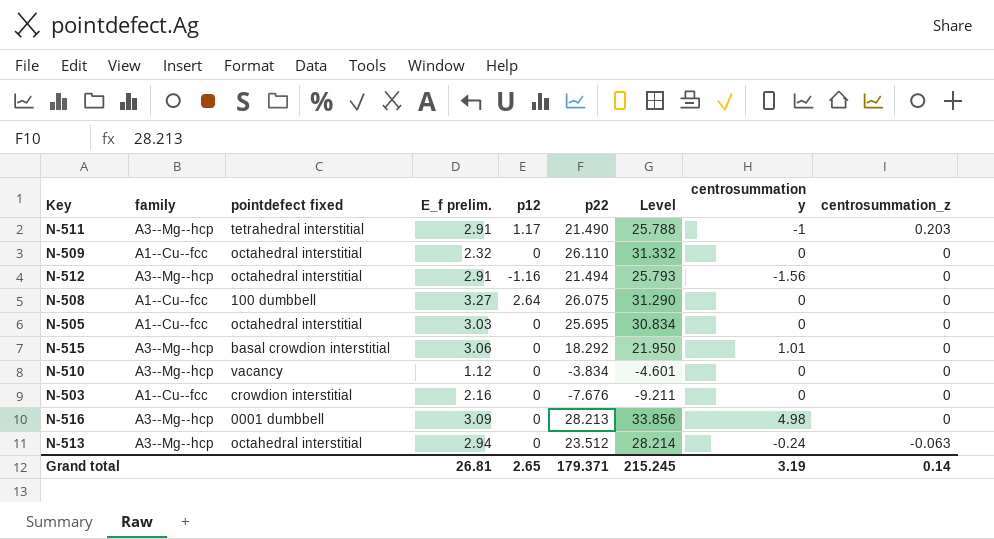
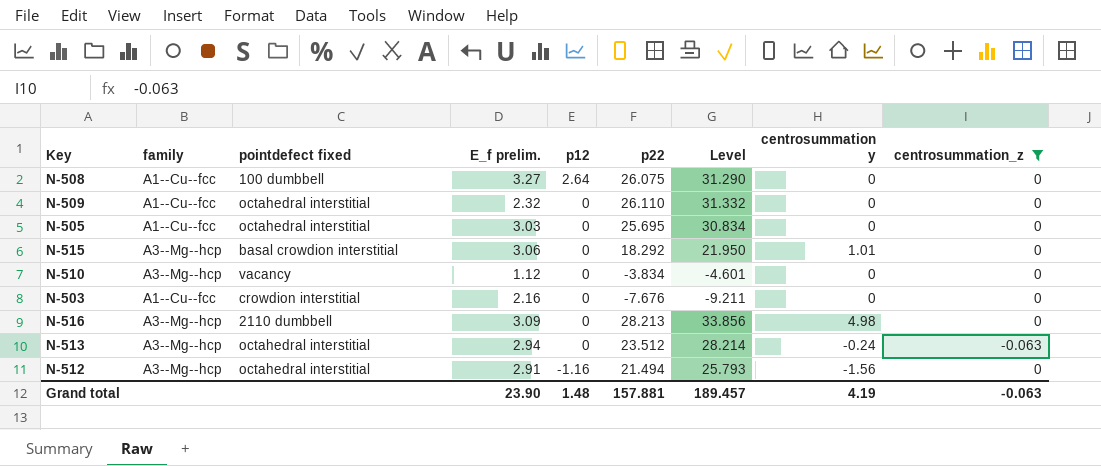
filter: none -> centrosummation_z != 0.203
row order: centrosummation_z descending -> p12 descending
N-516 | pointdefect fixed: 0001 dumbbell -> 2110 dumbbell
Grand total | E_f prelim.: 26.81 -> 23.90
Grand total | p12: 2.65 -> 1.48
Grand total | p22: 179.371 -> 157.881
Grand total | Level: 215.245 -> 189.457
Grand total | centrosummation y: 3.19 -> 4.19
Grand total | centrosummation_z: 0.14 -> -0.063

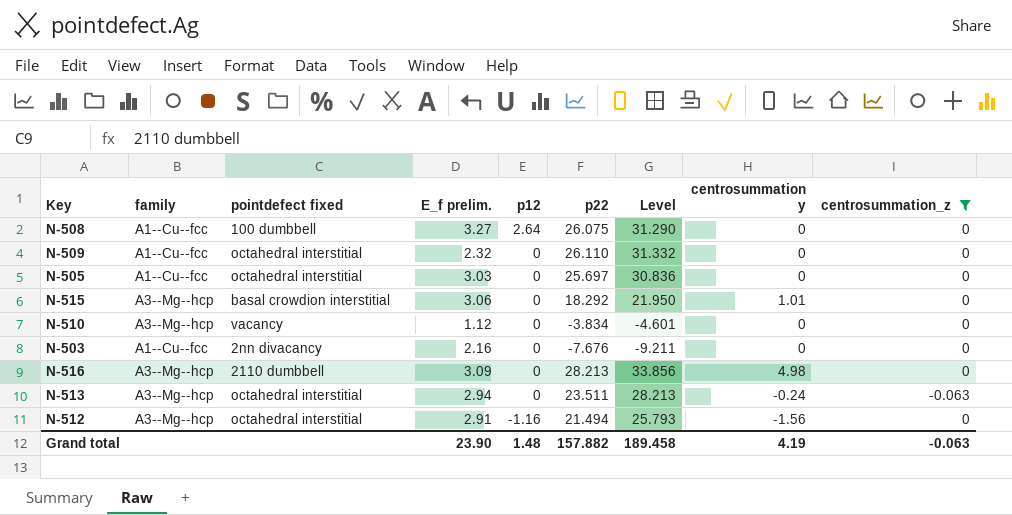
N-505 | p22: 25.695 -> 25.697
N-505 | Level: 30.834 -> 30.836
N-503 | pointdefect fixed: crowdion interstitial -> 2nn divacancy
N-513 | p22: 23.512 -> 23.511
N-513 | Level: 28.214 -> 28.213
Grand total | p22: 157.881 -> 157.882
Grand total | Level: 189.457 -> 189.458

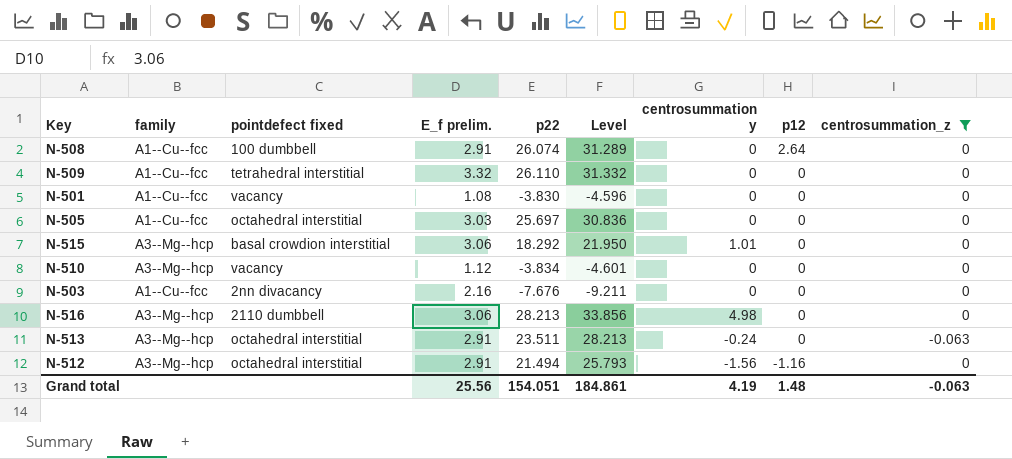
column p12 | position: 5 -> 8
N-508 | E_f prelim.: 3.27 -> 2.91
N-508 | p22: 26.075 -> 26.074
N-508 | Level: 31.290 -> 31.289
N-509 | pointdefect fixed: octahedral interstitial -> tetrahedral interstitial
N-509 | E_f prelim.: 2.32 -> 3.32
row N-501: none -> A1--Cu--fcc | vacancy | 1.08 | -3.830 | -4.596 | 0 | 0 | 0
N-516 | E_f prelim.: 3.09 -> 3.06
N-513 | E_f prelim.: 2.94 -> 2.91
Grand total | E_f prelim.: 23.90 -> 25.56
Grand total | p22: 157.882 -> 154.051
Grand total | Level: 189.458 -> 184.861

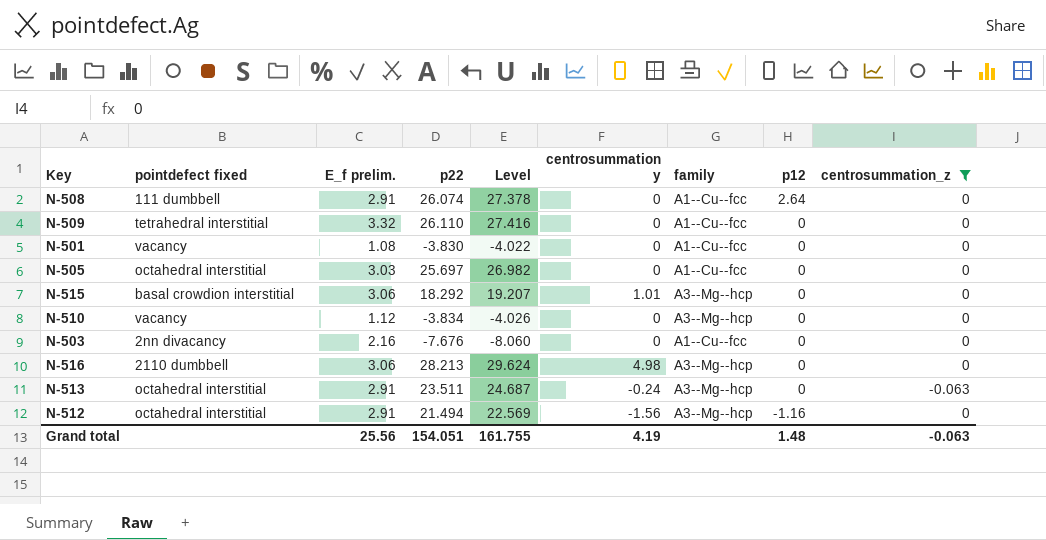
column Level | formula: [p22] * 1.2 -> [p22] * 1.05
column family | position: 2 -> 7
N-508 | pointdefect fixed: 100 dumbbell -> 111 dumbbell
Grand total | Level: 184.861 -> 161.755

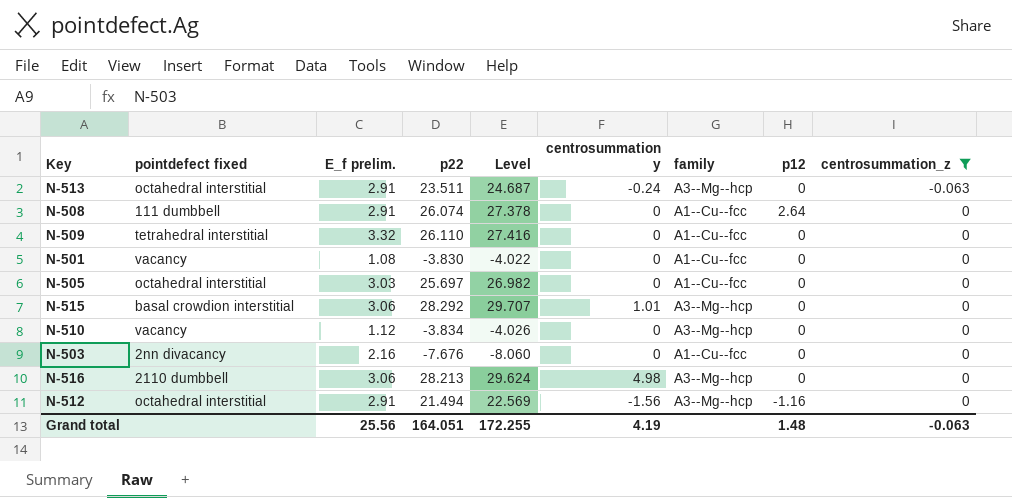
row order: p12 descending -> centrosummation_z ascending
N-515 | p22: 18.292 -> 28.292
N-515 | Level: 19.207 -> 29.707
Grand total | p22: 154.051 -> 164.051
Grand total | Level: 161.755 -> 172.255

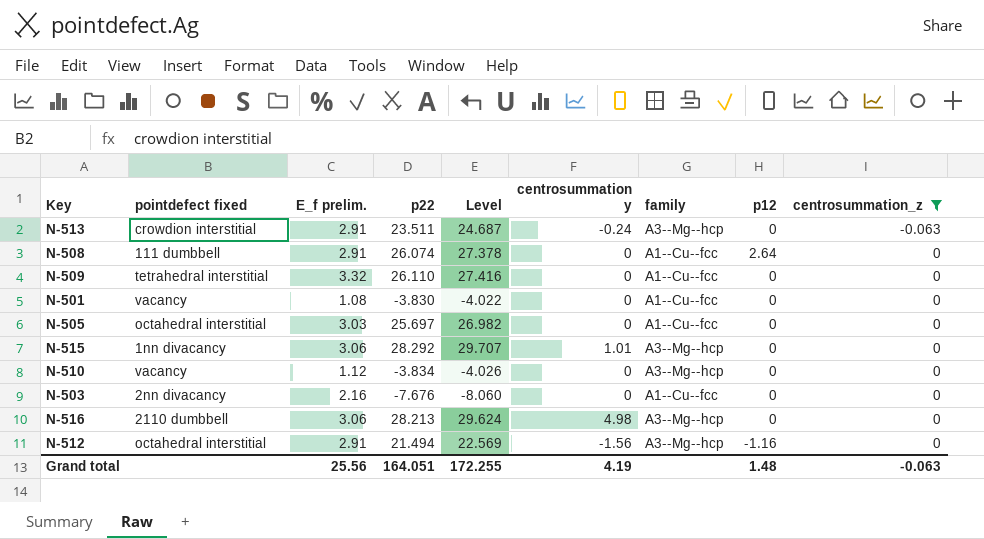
N-513 | pointdefect fixed: octahedral interstitial -> crowdion interstitial
N-515 | pointdefect fixed: basal crowdion interstitial -> 1nn divacancy

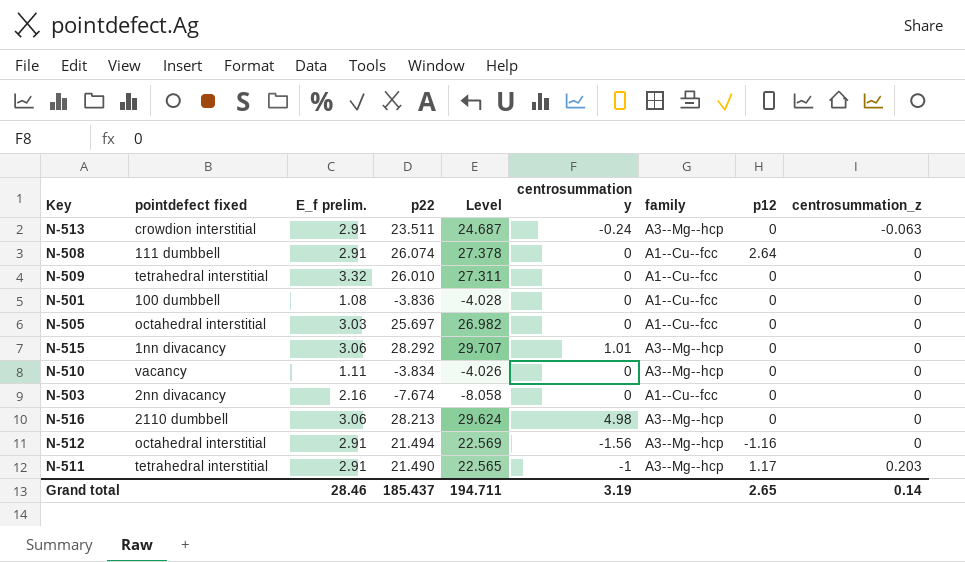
filter: centrosummation_z != 0.203 -> none
N-509 | p22: 26.110 -> 26.010
N-509 | Level: 27.416 -> 27.311
N-501 | pointdefect fixed: vacancy -> 100 dumbbell
N-501 | p22: -3.830 -> -3.836
N-501 | Level: -4.022 -> -4.028
N-510 | E_f prelim.: 1.12 -> 1.11
N-503 | p22: -7.676 -> -7.674
N-503 | Level: -8.060 -> -8.058
Grand total | E_f prelim.: 25.56 -> 28.46
Grand total | p22: 164.051 -> 185.437
Grand total | Level: 172.255 -> 194.711
Grand total | centrosummation y: 4.19 -> 3.19
Grand total | p12: 1.48 -> 2.65
Grand total | centrosummation_z: -0.063 -> 0.14

